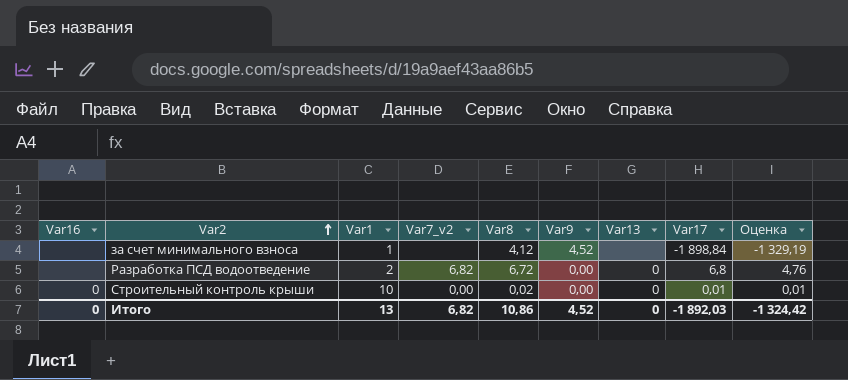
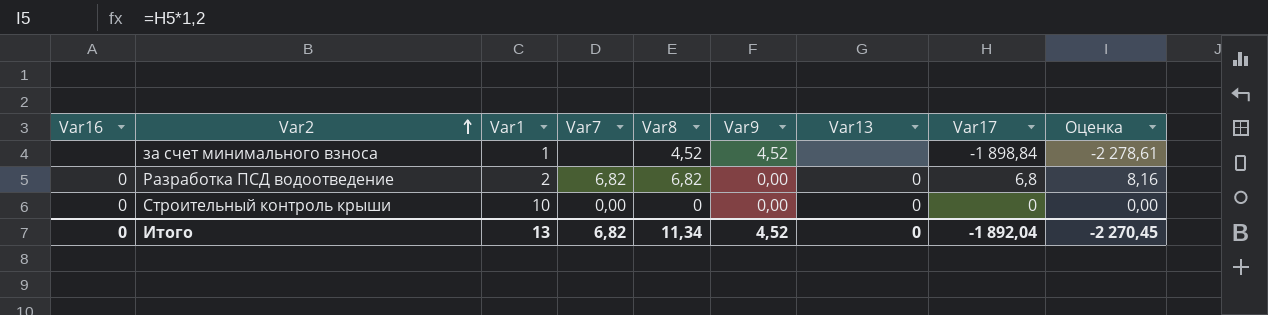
column name: Var7_v2 -> Var7
column Оценка | formula: [Var17] * 0,7 -> [Var17] * 1,2
за счет минимального взноса | Var8: 4,12 -> 4,52
Разработка ПСД водоотведение | Var16: none -> 0
Разработка ПСД водоотведение | Var8: 6,72 -> 6,82
Строительный контроль крыши | Var8: 0,02 -> 0
Строительный контроль крыши | Var17: 0,01 -> 0
Итого | Var8: 10,86 -> 11,34
Итого | Var17: -1 892,03 -> -1 892,04
Итого | Оценка: -1 324,42 -> -2 270,45

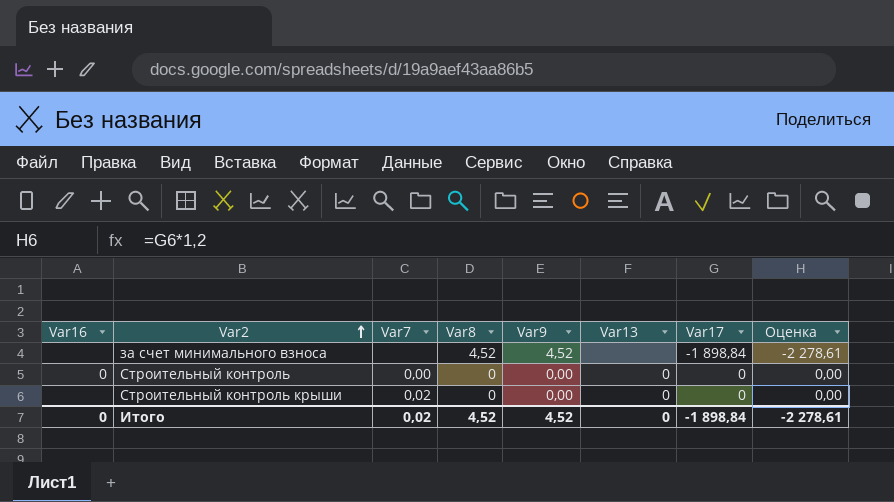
column Var1 | position: 3 -> none
row Разработка ПСД водоотведение: 0 | 2 | 6,82 | 6,82 | 0,00 | 0 | 6,8 | 8,16 -> none
row Строительный контроль: none -> 0 | 0,00 | 0 | 0,00 | 0 | 0 | 0,00
Строительный контроль крыши | Var16: 0 -> none
Строительный контроль крыши | Var7: 0,00 -> 0,02
Итого | Var7: 6,82 -> 0,02
Итого | Var8: 11,34 -> 4,52
Итого | Var17: -1 892,04 -> -1 898,84
Итого | Оценка: -2 270,45 -> -2 278,61

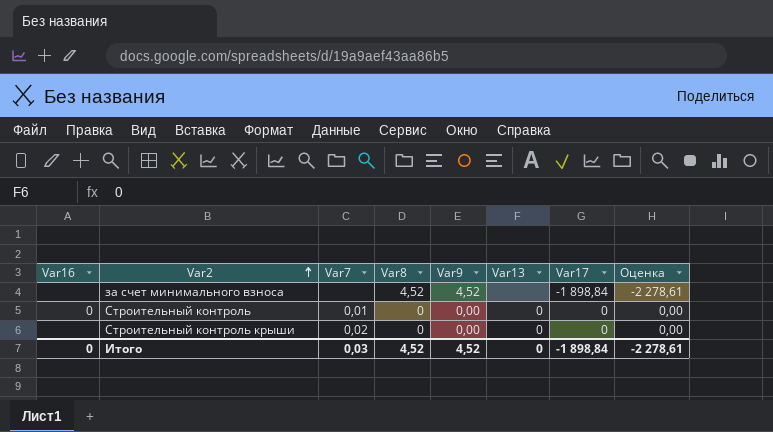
Строительный контроль | Var7: 0,00 -> 0,01
Итого | Var7: 0,02 -> 0,03

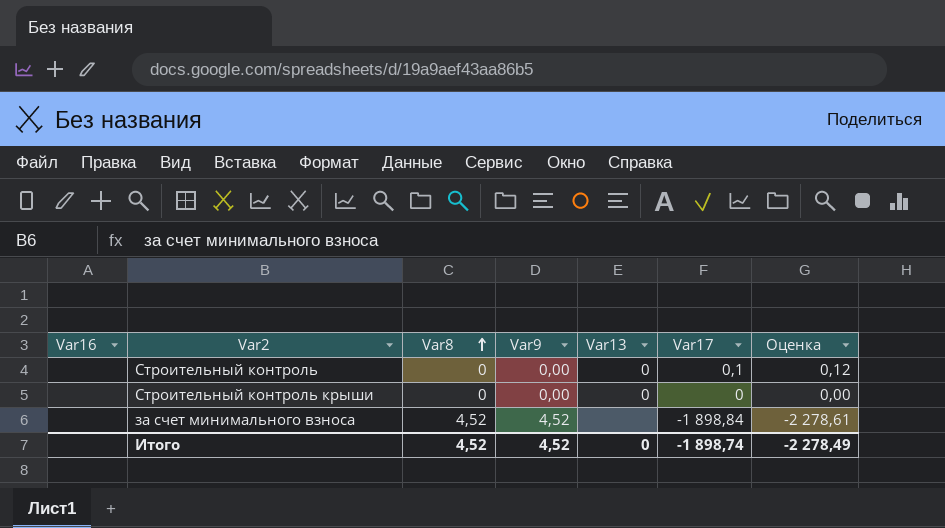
row order: Var2 ascending -> Var8 ascending
column Var7 | position: 3 -> none
Строительный контроль | Var16: 0 -> none
Строительный контроль | Var17: 0 -> 0,1
Строительный контроль | Оценка: 0,00 -> 0,12
Итого | Var16: 0 -> none
Итого | Var17: -1 898,84 -> -1 898,74
Итого | Оценка: -2 278,61 -> -2 278,49

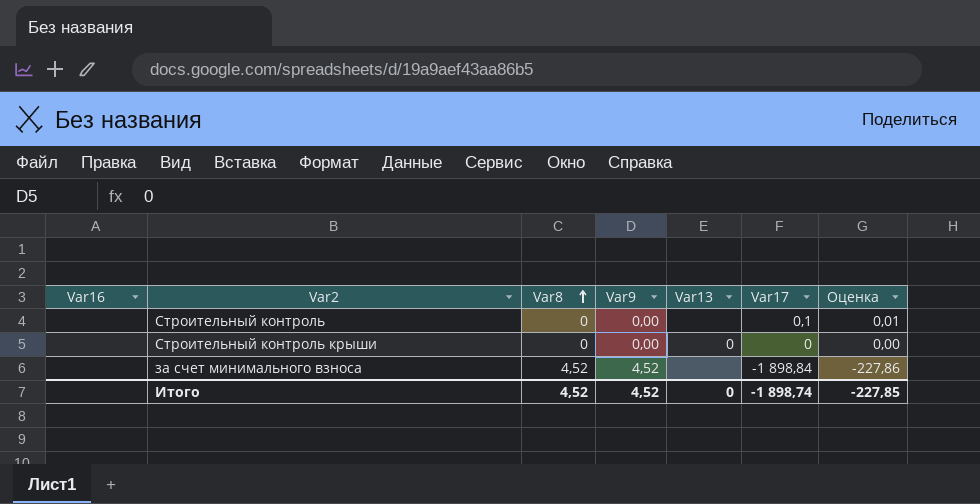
column Оценка | formula: [Var17] * 1,2 -> [Var17] * 0,12
Строительный контроль | Var13: 0 -> none
Итого | Оценка: -2 278,49 -> -227,85

